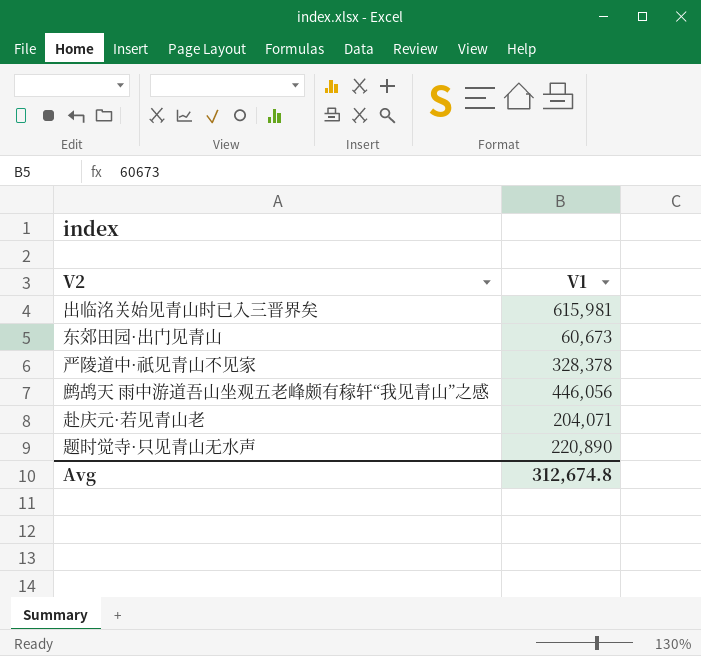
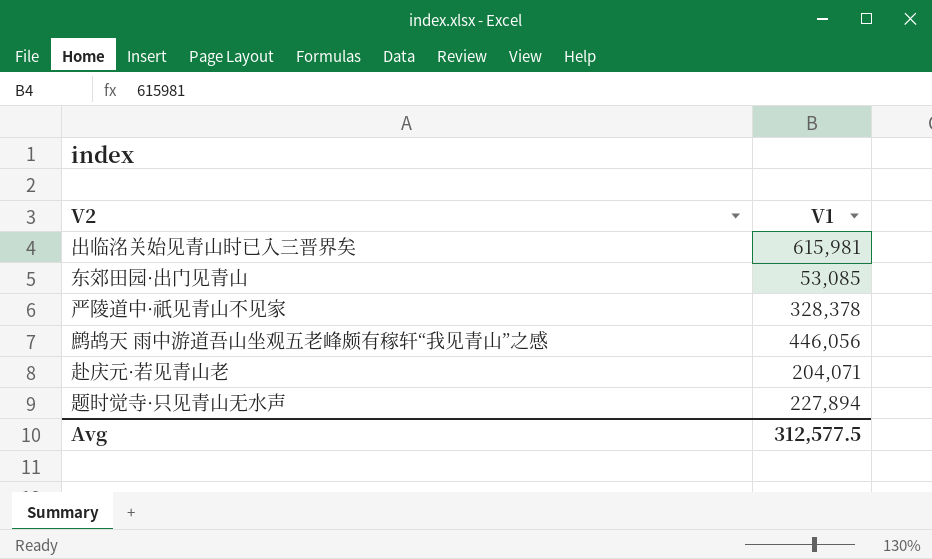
东郊田园·出门见青山 | V1: 60,673 -> 53,085
题时觉寺·只见青山无水声 | V1: 220,890 -> 227,894
Avg | V1: 312,674.8 -> 312,577.5

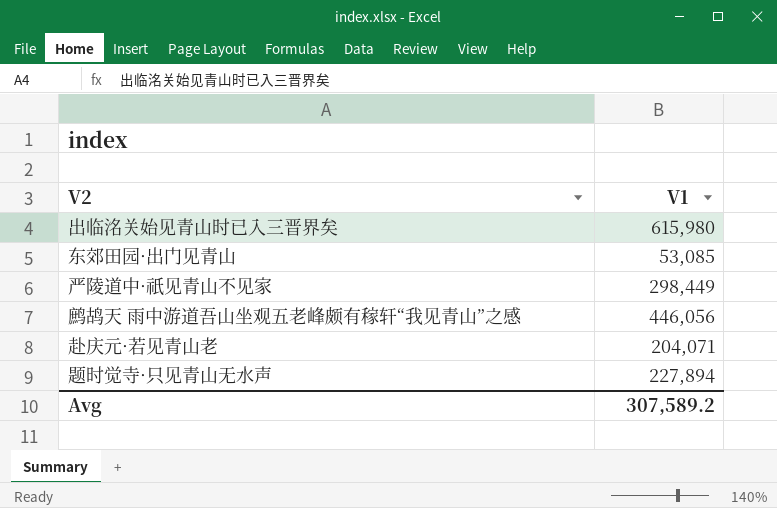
出临洺关始见青山时已入三晋界矣 | V1: 615,981 -> 615,980
严陵道中·祇见青山不见家 | V1: 328,378 -> 298,449
Avg | V1: 312,577.5 -> 307,589.2

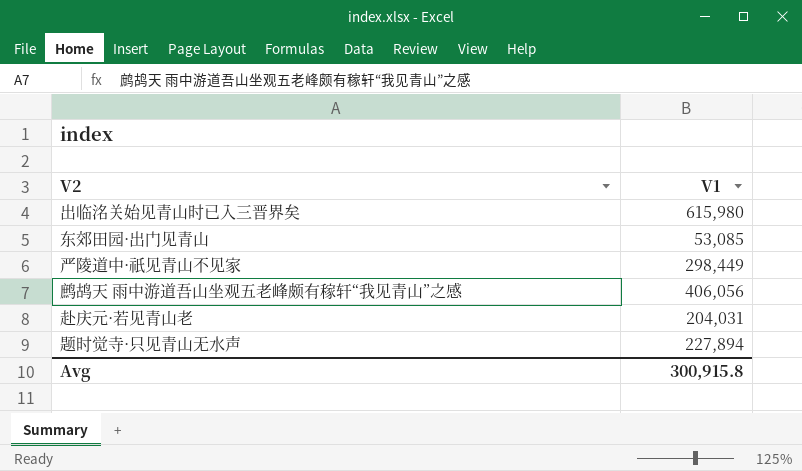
鹧鸪天 雨中游道吾山坐观五老峰颇有稼轩“我见青山”之感 | V1: 446,056 -> 406,056
赴庆元·若见青山老 | V1: 204,071 -> 204,031
Avg | V1: 307,589.2 -> 300,915.8

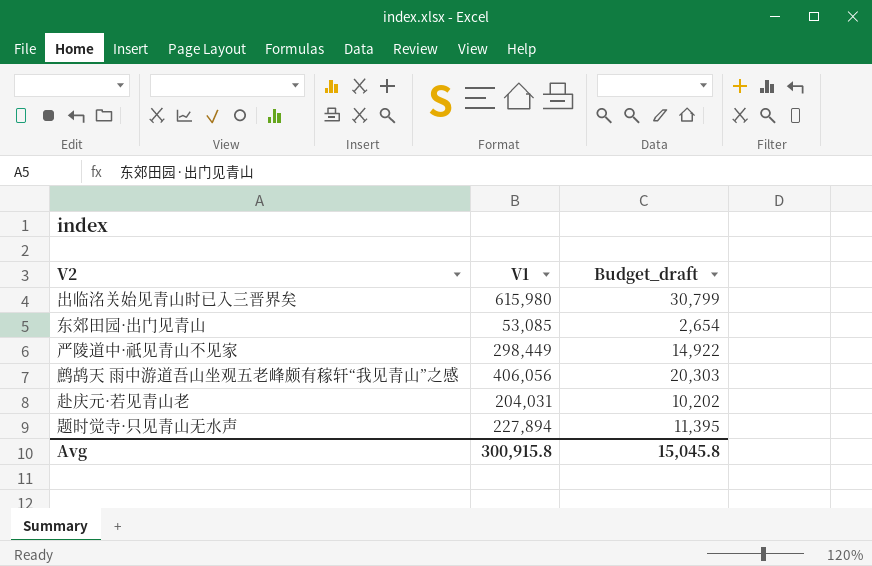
column Budget_draft | formula: none -> [V1] * 0.05

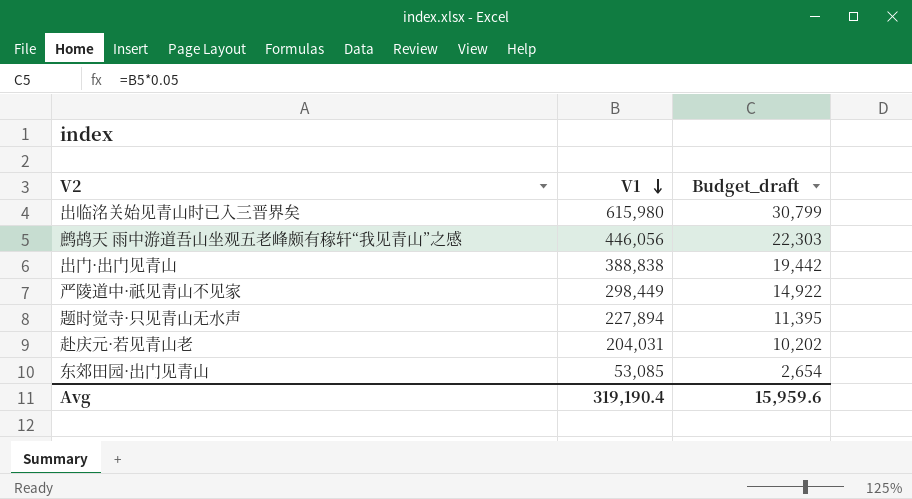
row order: none -> V1 descending
鹧鸪天 雨中游道吾山坐观五老峰颇有稼轩“我见青山”之感 | V1: 406,056 -> 446,056
鹧鸪天 雨中游道吾山坐观五老峰颇有稼轩“我见青山”之感 | Budget_draft: 20,303 -> 22,303
row 出门·出门见青山: none -> 388,838 | 19,442
Avg | V1: 300,915.8 -> 319,190.4
Avg | Budget_draft: 15,045.8 -> 15,959.6

